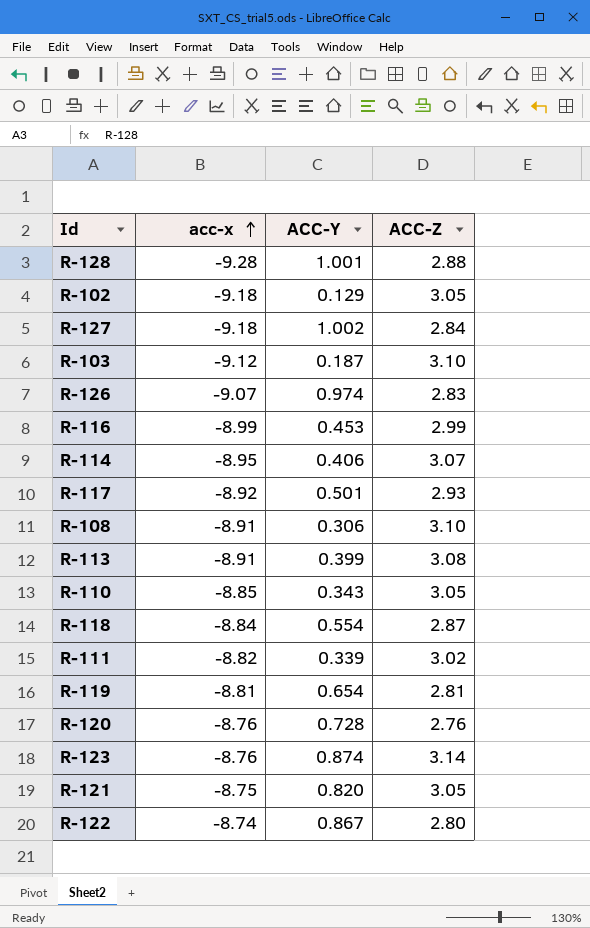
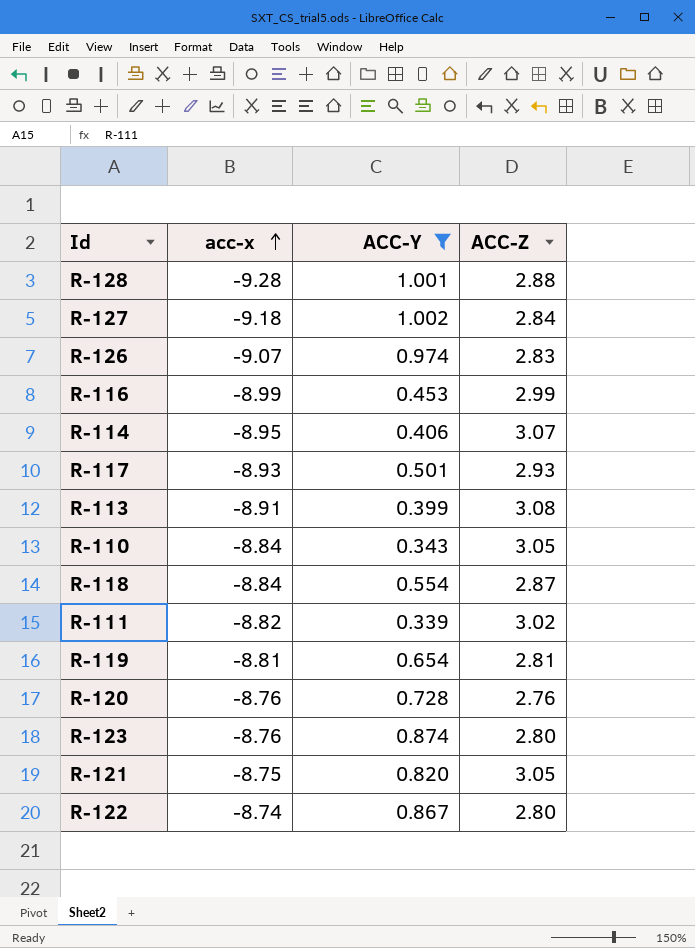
filter: none -> ACC-Y >= 0.339
R-117 | acc-x: -8.92 -> -8.93
R-110 | acc-x: -8.85 -> -8.84
R-123 | ACC-Z: 3.14 -> 2.80

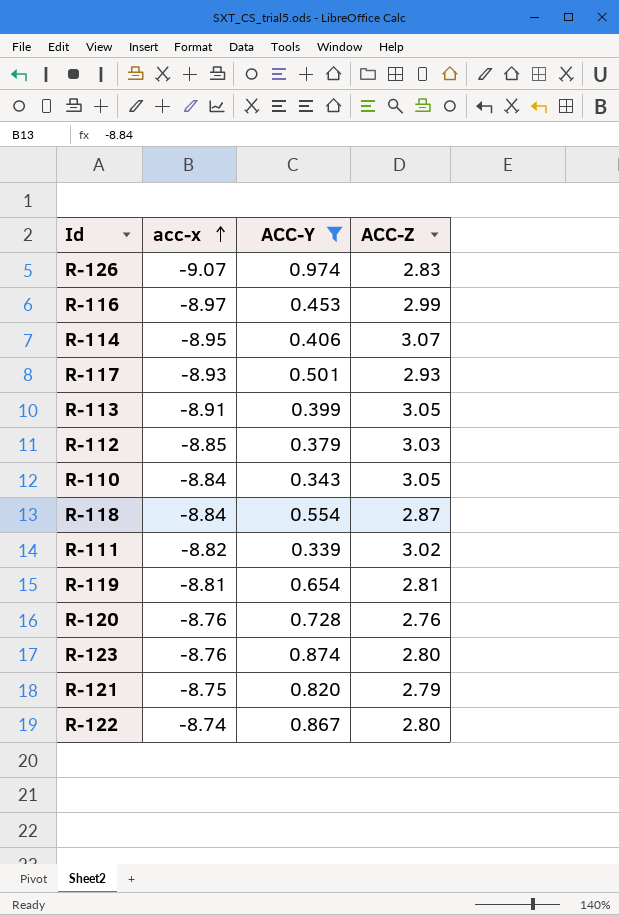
row R-128: -9.28 | 1.001 | 2.88 -> none
row R-127: -9.18 | 1.002 | 2.84 -> none
R-116 | acc-x: -8.99 -> -8.97
R-113 | ACC-Z: 3.08 -> 3.05
row R-112: none -> -8.85 | 0.379 | 3.03
R-121 | ACC-Z: 3.05 -> 2.79

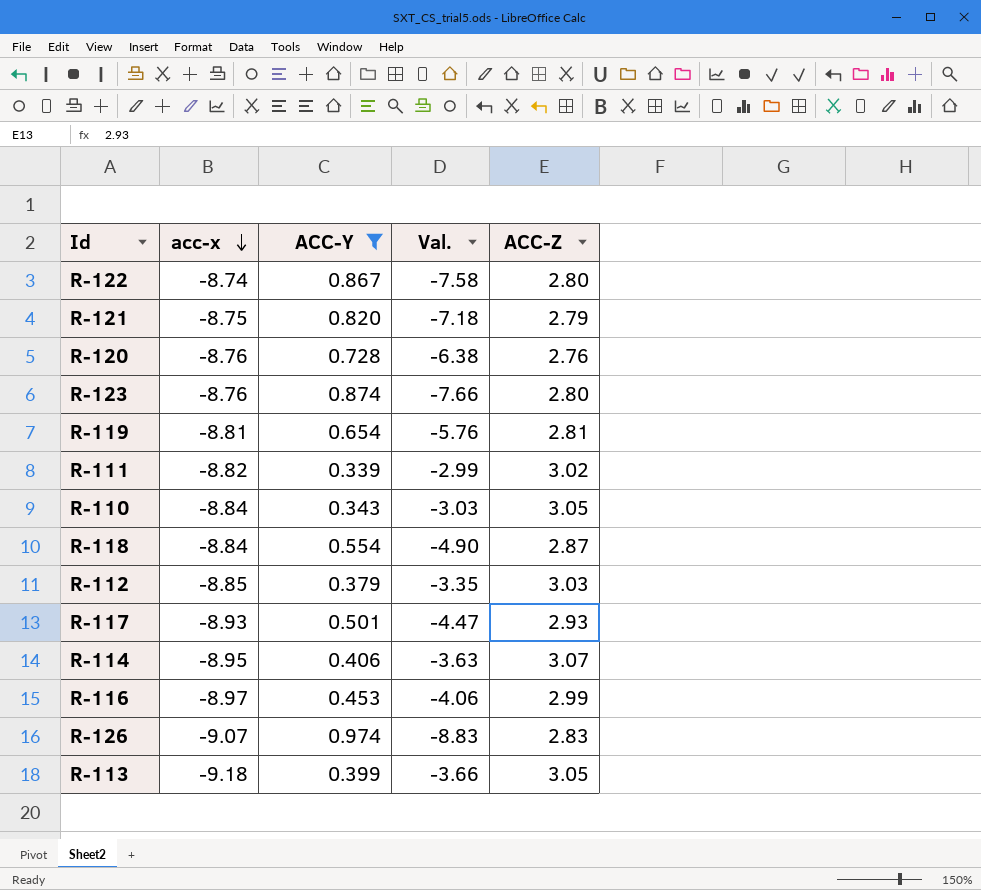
row order: acc-x ascending -> acc-x descending
column Val. | formula: none -> [acc-x] * [ACC-Y]
R-113 | acc-x: -8.91 -> -9.18

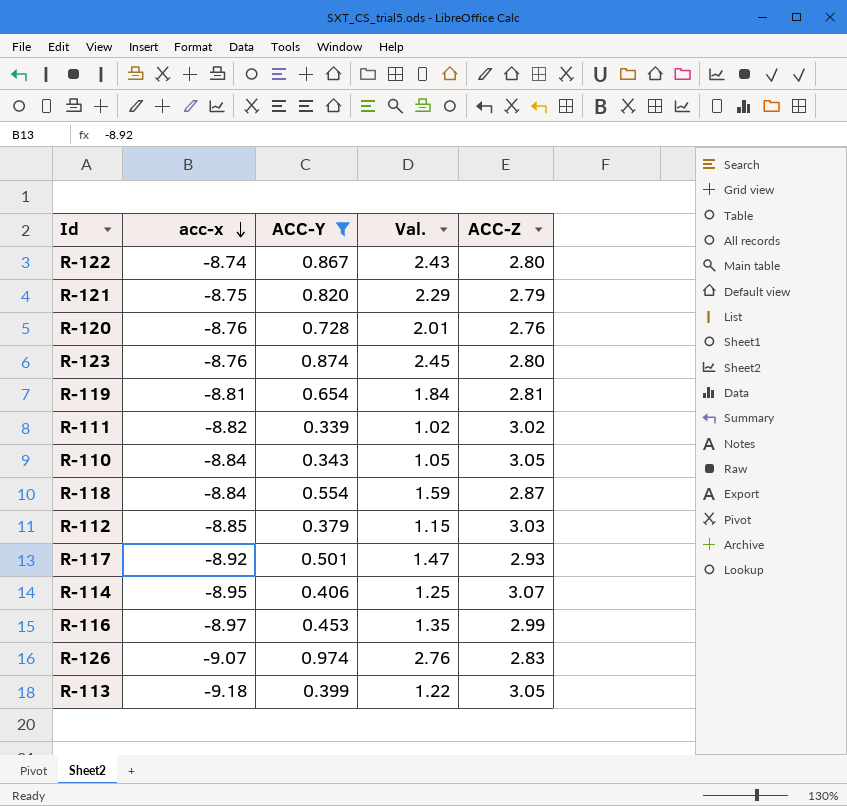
column Val. | formula: [acc-x] * [ACC-Y] -> [ACC-Y] * [ACC-Z]
R-117 | acc-x: -8.93 -> -8.92

